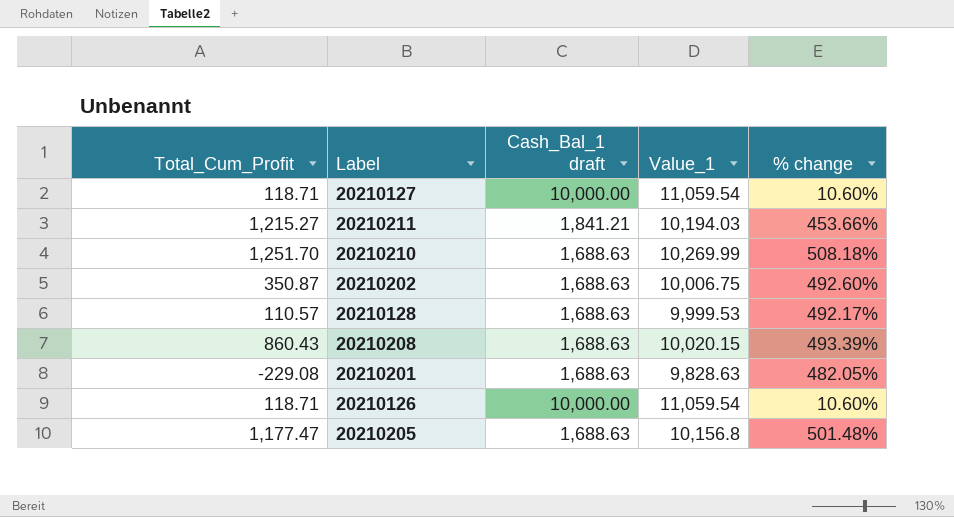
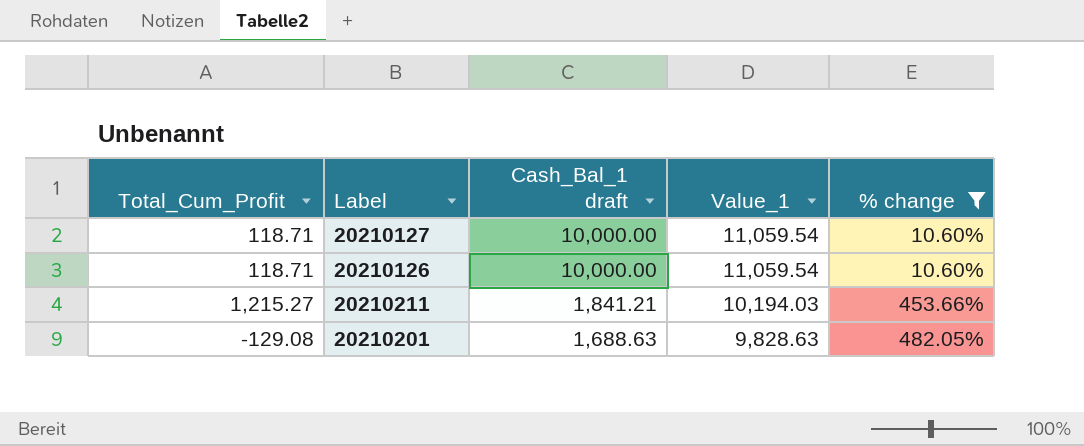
filter: none -> % change <= 482.05%
row order: none -> Cash_Bal_1 draft descending
20210201 | Total_Cum_Profit: -229.08 -> -129.08

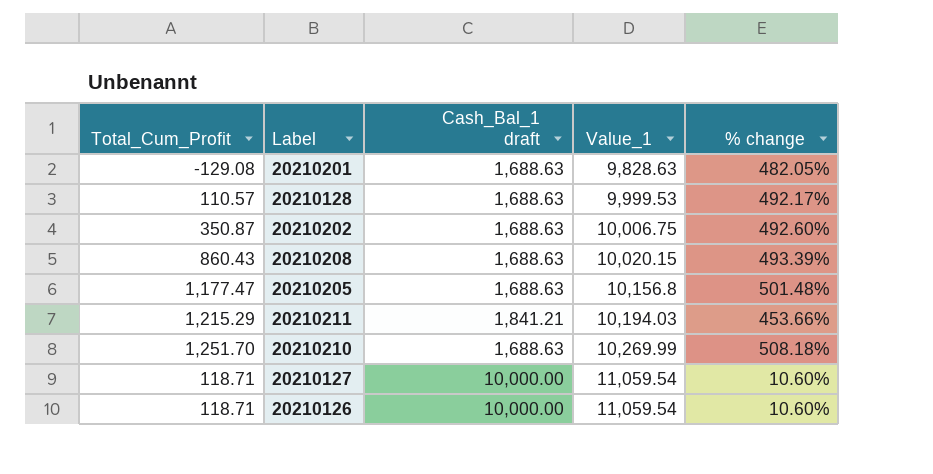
filter: % change <= 482.05% -> none
row order: Cash_Bal_1 draft descending -> Value_1 ascending
20210211 | Total_Cum_Profit: 1,215.27 -> 1,215.29

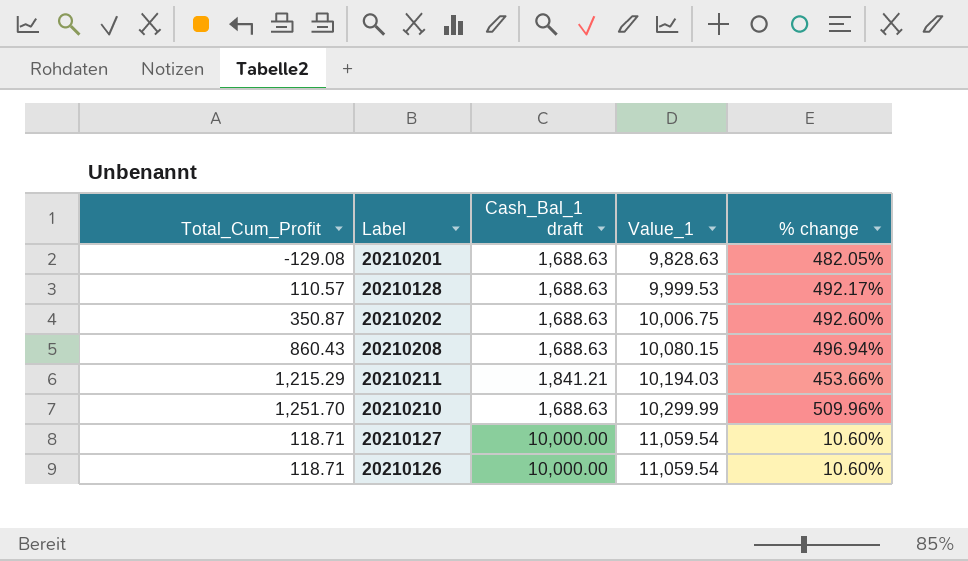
row 20210205: 1,177.47 | 1,688.63 | 10,156.8 | 501.48% -> none
20210208 | Value_1: 10,020.15 -> 10,080.15
20210208 | % change: 493.39% -> 496.94%
20210210 | Value_1: 10,269.99 -> 10,299.99
20210210 | % change: 508.18% -> 509.96%

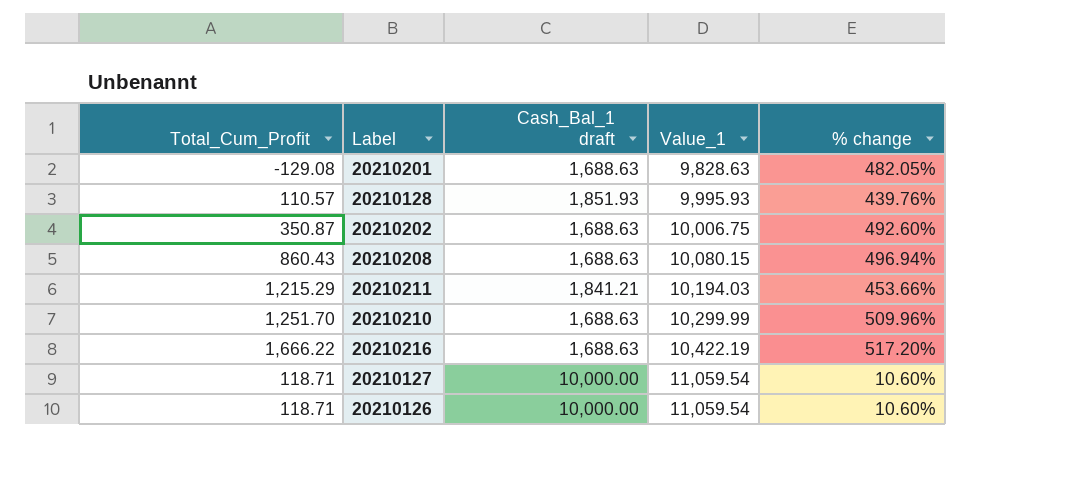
20210128 | Cash_Bal_1 draft: 1,688.63 -> 1,851.93
20210128 | Value_1: 9,999.53 -> 9,995.93
20210128 | % change: 492.17% -> 439.76%
row 20210216: none -> 1,666.22 | 1,688.63 | 10,422.19 | 517.20%

